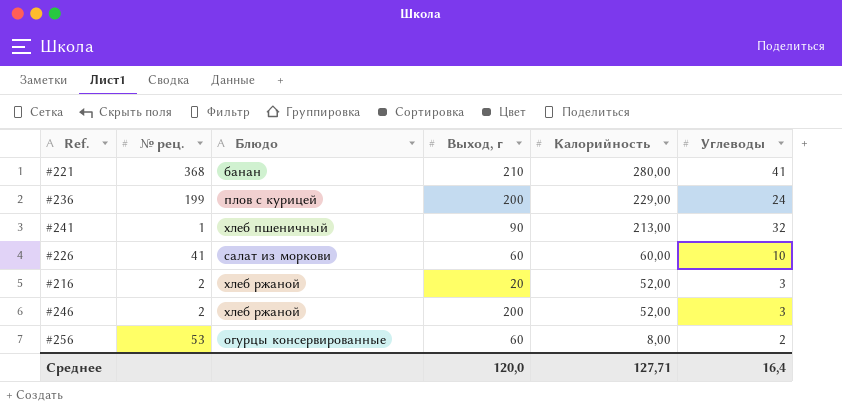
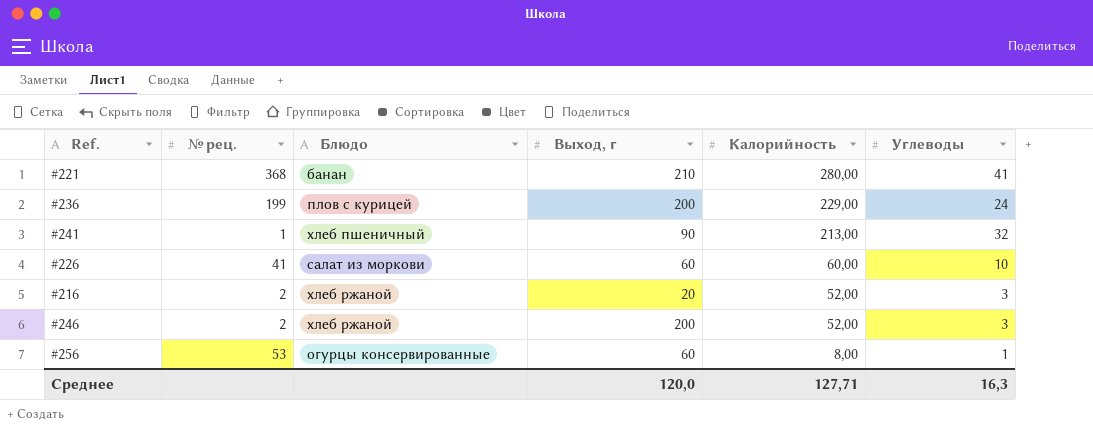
#256 | Углеводы: 2 -> 1
Среднее | Углеводы: 16,4 -> 16,3

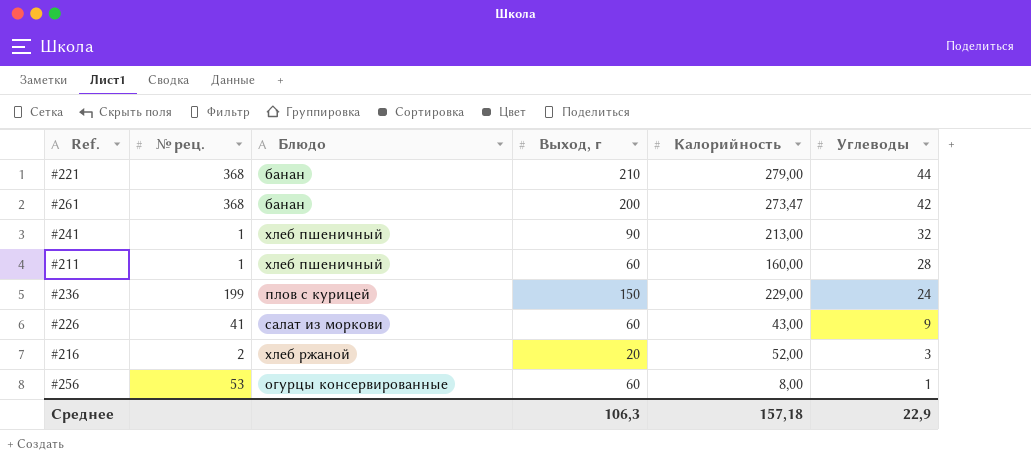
row order: Калорийность descending -> Углеводы descending
row #246: 2 | хлеб ржаной | 200 | 52,00 | 3 -> none
#221 | Калорийность: 280,00 -> 279,00
#221 | Углеводы: 41 -> 44
row #261: none -> 368 | банан | 200 | 273,47 | 42
row #211: none -> 1 | хлеб пшеничный | 60 | 160,00 | 28
#236 | Выход, г: 200 -> 150
#226 | Калорийность: 60,00 -> 43,00
#226 | Углеводы: 10 -> 9
Среднее | Выход, г: 120,0 -> 106,3
Среднее | Калорийность: 127,71 -> 157,18
Среднее | Углеводы: 16,3 -> 22,9

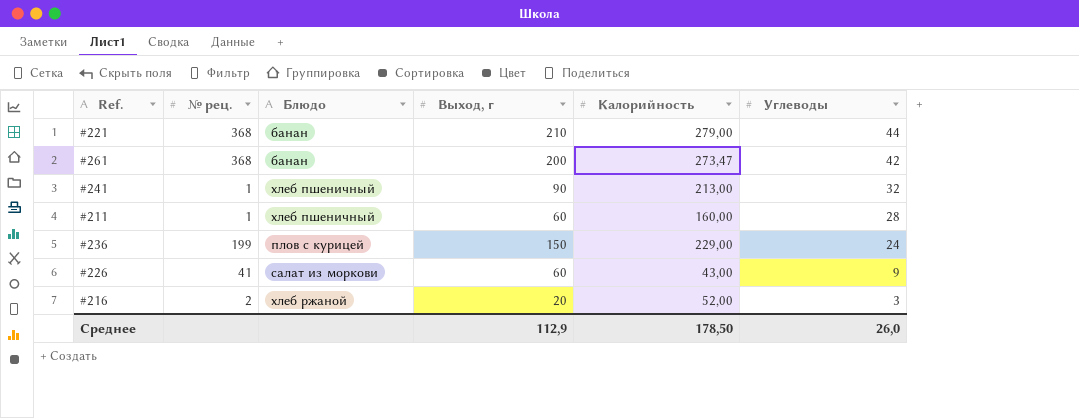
row #256: 53 | огурцы консервированные | 60 | 8,00 | 1 -> none
Среднее | Выход, г: 106,3 -> 112,9
Среднее | Калорийность: 157,18 -> 178,50
Среднее | Углеводы: 22,9 -> 26,0

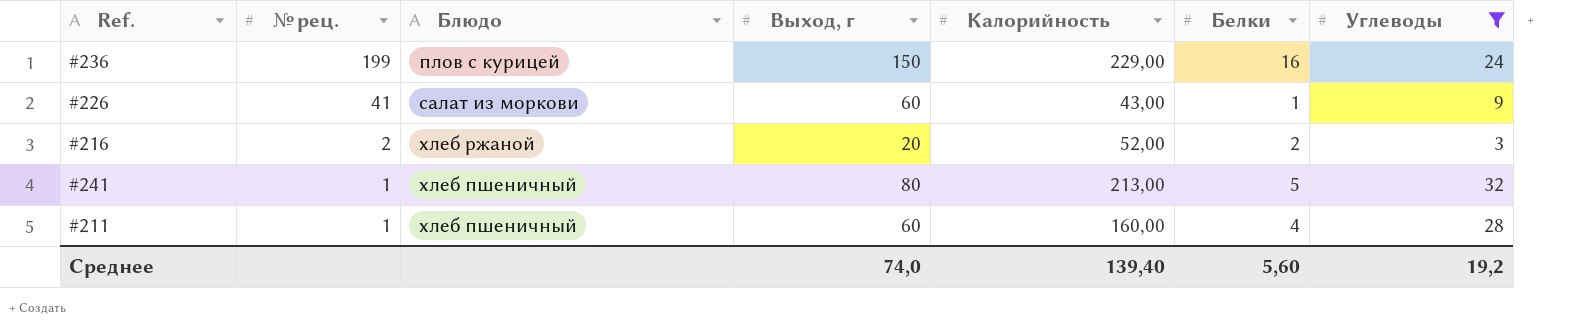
filter: none -> Углеводы <= 32
row order: Углеводы descending -> № рец. descending
column Белки | position: none -> 6
#241 | Выход, г: 90 -> 80
Среднее | Выход, г: 112,9 -> 74,0
Среднее | Калорийность: 178,50 -> 139,40
Среднее | Углеводы: 26,0 -> 19,2

